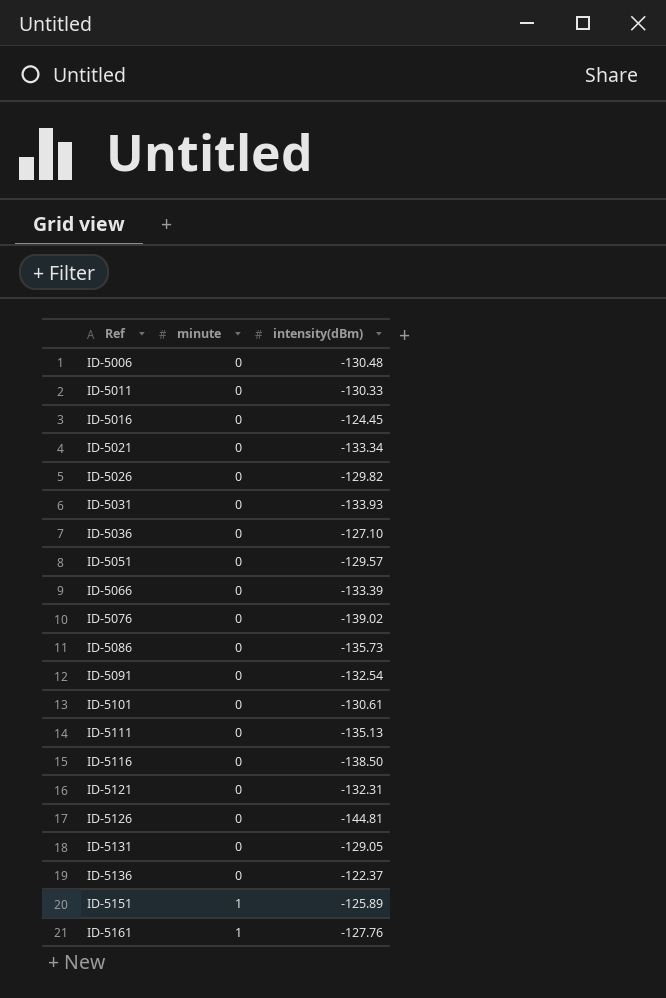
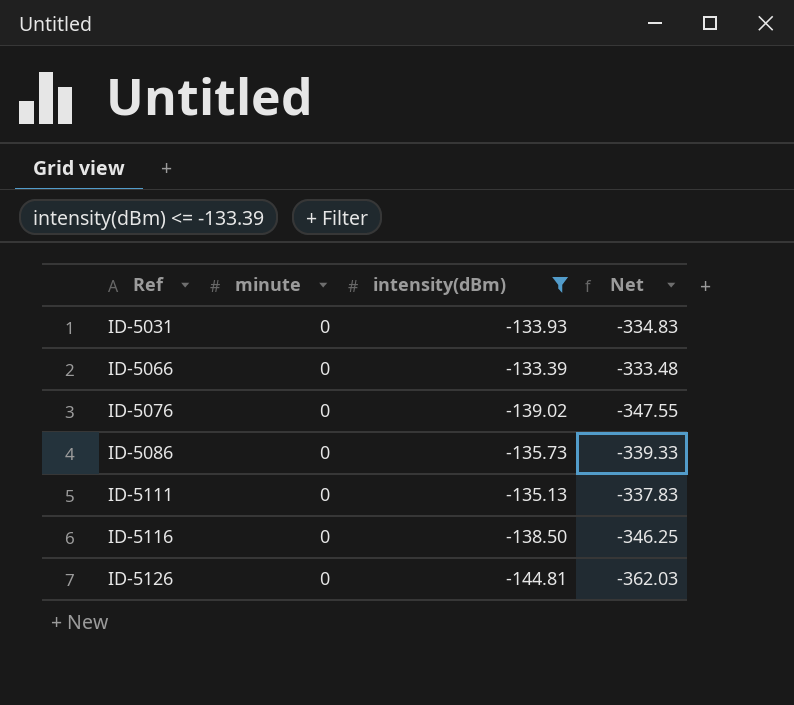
filter: none -> intensity(dBm) <= -133.39
column Net | formula: none -> [intensity(dBm)] * 2.5

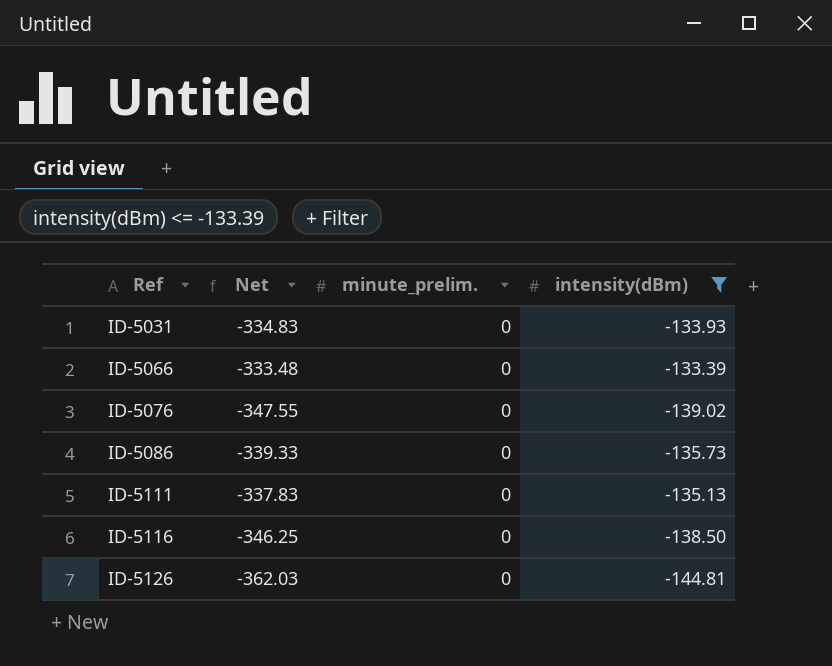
column Net | position: 4 -> 2
column name: minute -> minute_prelim.

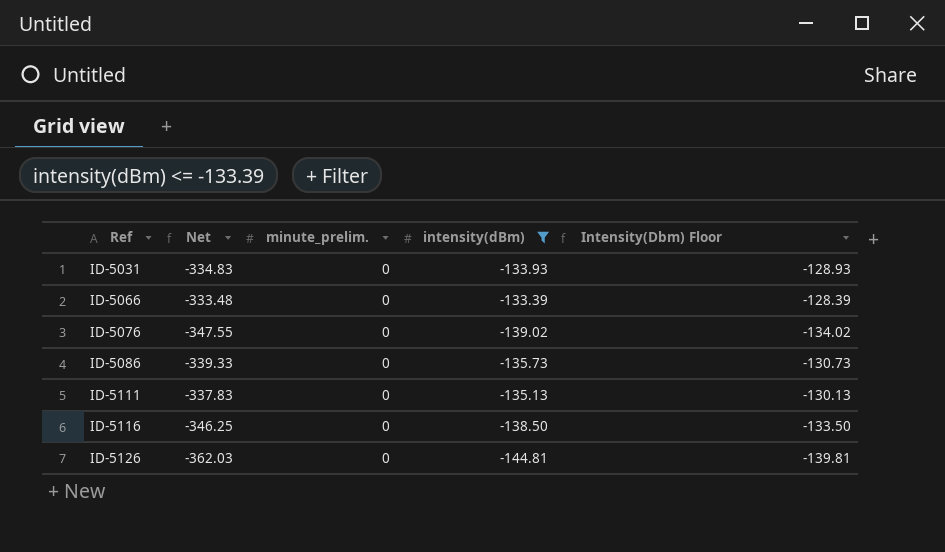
column Intensity(Dbm) Floor | formula: none -> [intensity(dBm)] + 5

